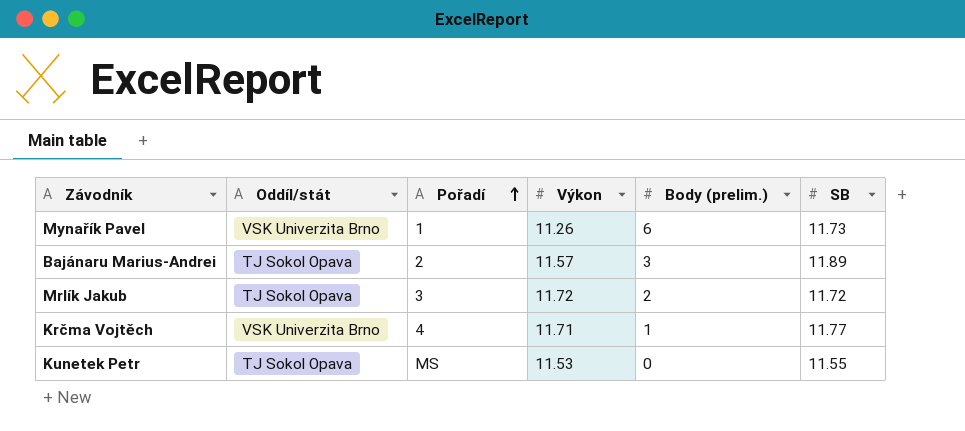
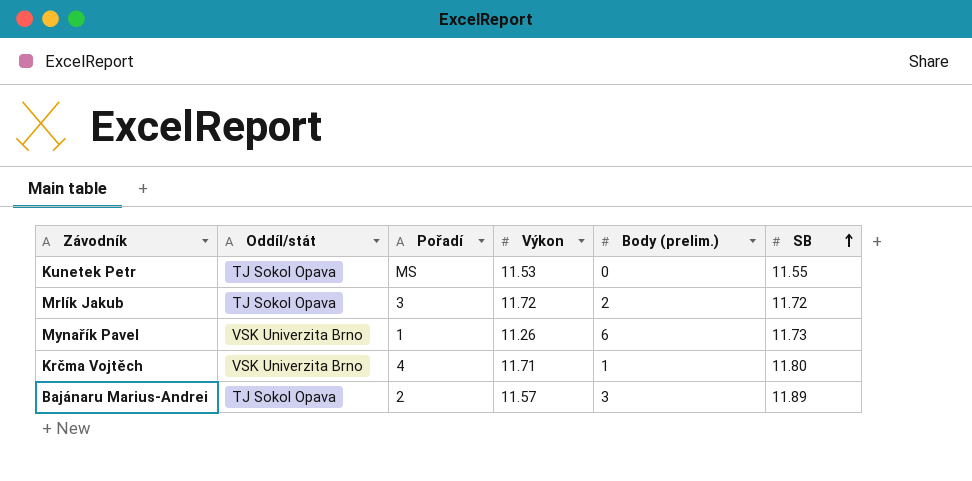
row order: Pořadí ascending -> SB ascending
Krčma Vojtěch | SB: 11.77 -> 11.80

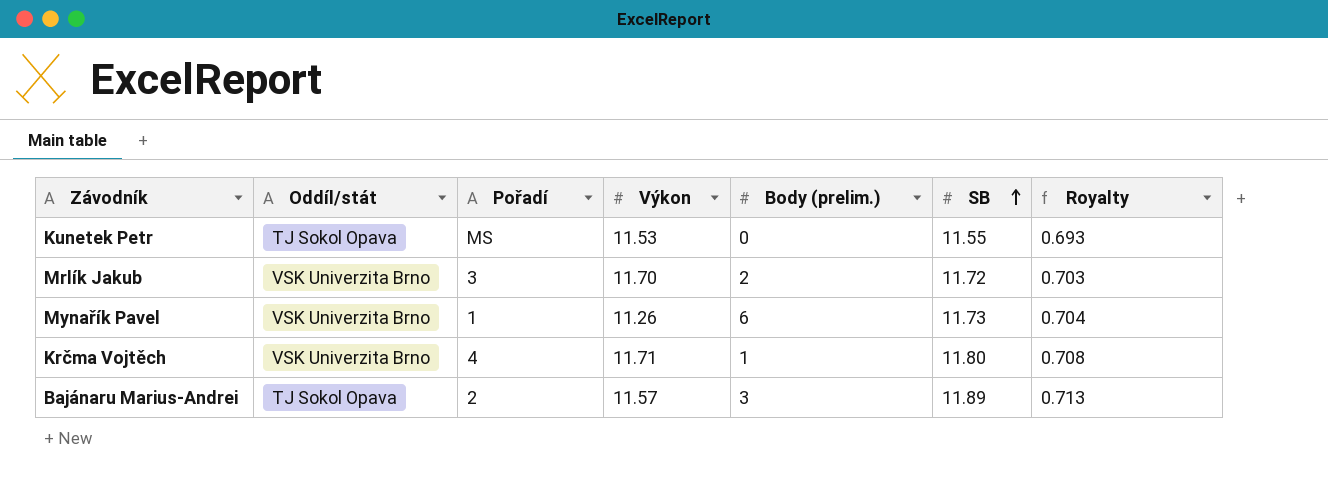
column Royalty | formula: none -> [SB] * 0.06
Mrlík Jakub | Oddíl/stát: TJ Sokol Opava -> VSK Univerzita Brno
Mrlík Jakub | Výkon: 11.72 -> 11.70

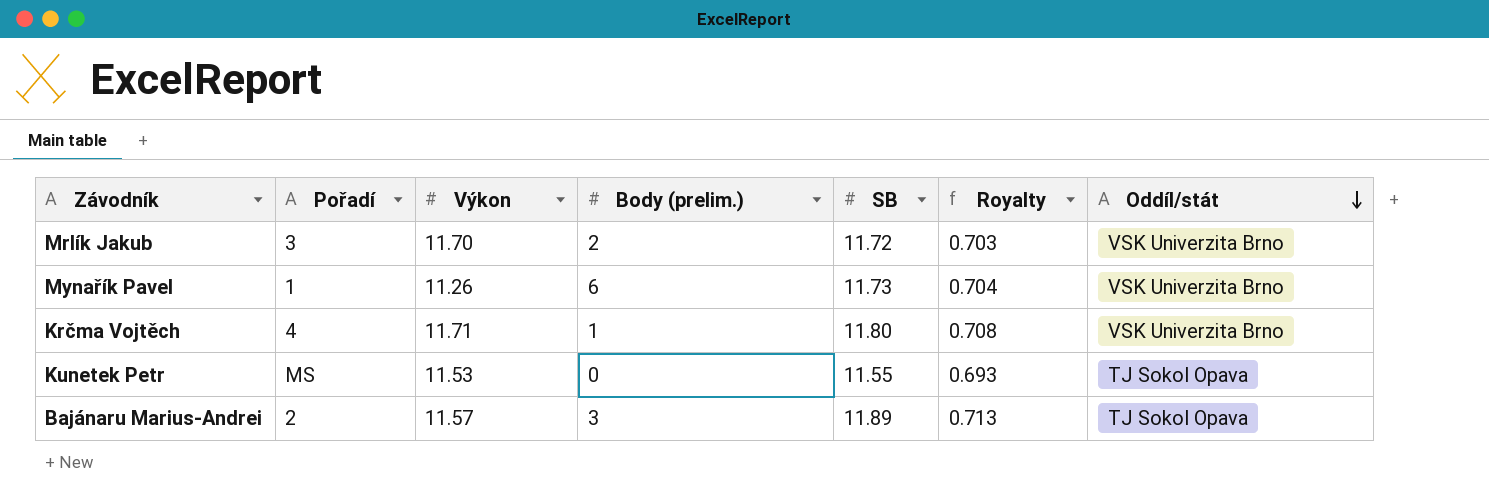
row order: SB ascending -> Oddíl/stát descending
column Oddíl/stát | position: 2 -> 7

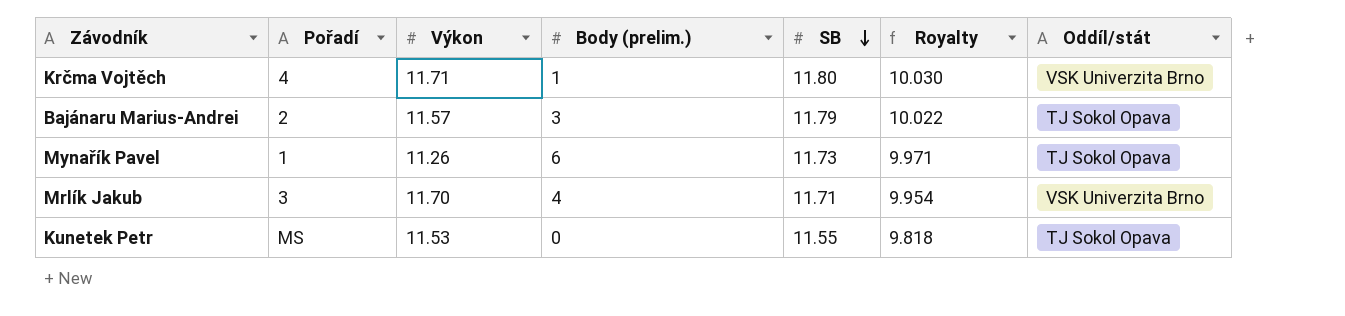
row order: Oddíl/stát descending -> SB descending
column Royalty | formula: [SB] * 0.06 -> [SB] * 0.85
Bajánaru Marius-Andrei | SB: 11.89 -> 11.79
Mynařík Pavel | Oddíl/stát: VSK Univerzita Brno -> TJ Sokol Opava
Mrlík Jakub | Body (prelim.): 2 -> 4
Mrlík Jakub | SB: 11.72 -> 11.71

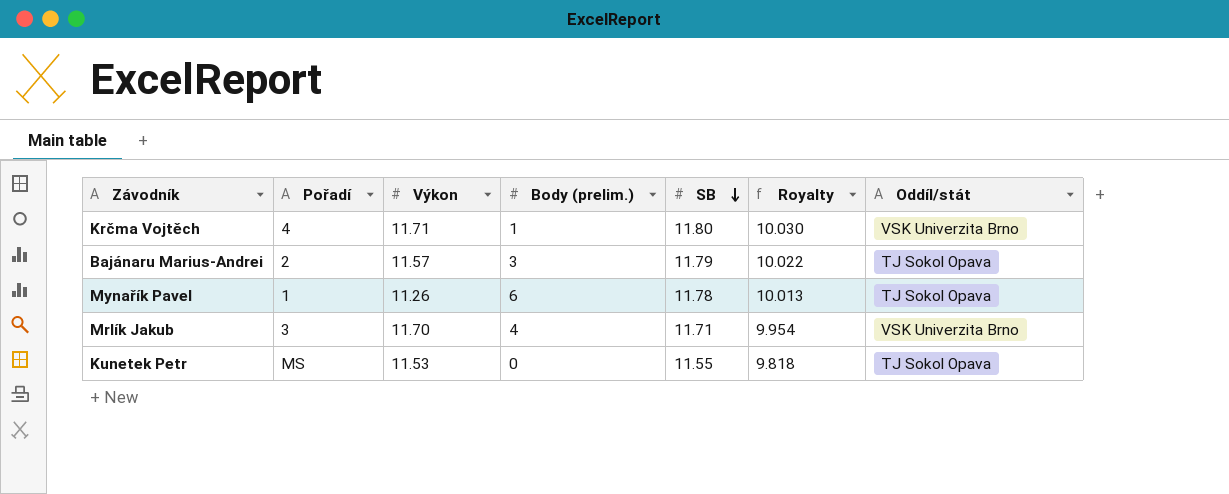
Mynařík Pavel | SB: 11.73 -> 11.78
Mynařík Pavel | Royalty: 9.971 -> 10.013

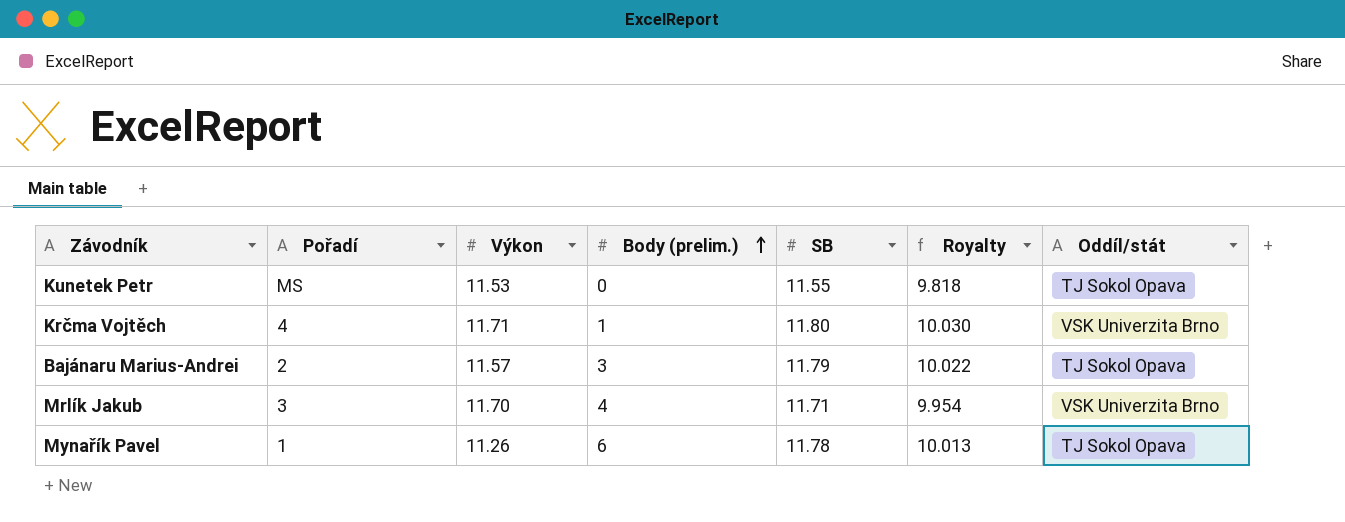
row order: SB descending -> Body (prelim.) ascending

